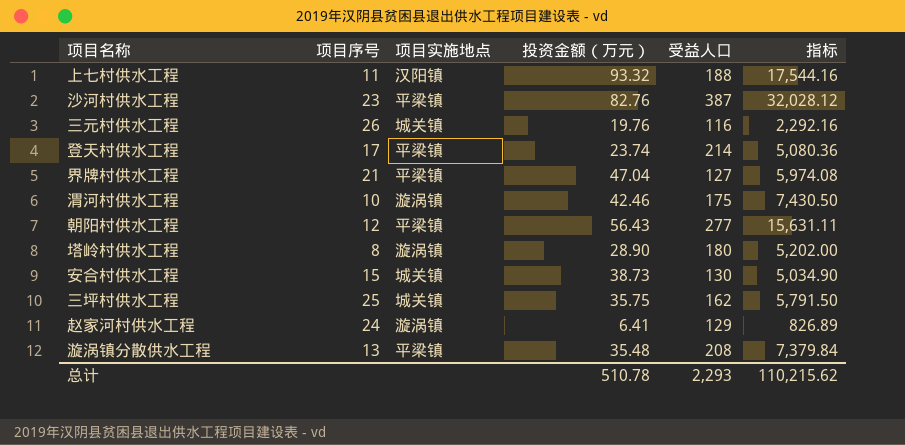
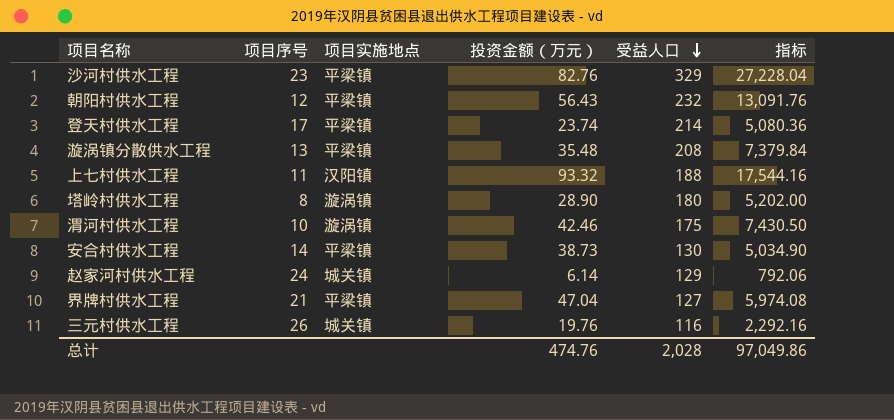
row order: none -> 受益人口 descending
row 三坪村供水工程: 25 | 城关镇 | 35.75 | 162 | 5,791.50 -> none
沙河村供水工程 | 受益人口: 387 -> 329
沙河村供水工程 | 指标: 32,028.12 -> 27,228.04
朝阳村供水工程 | 受益人口: 277 -> 232
朝阳村供水工程 | 指标: 15,631.11 -> 13,091.76
安合村供水工程 | 项目序号: 15 -> 14
安合村供水工程 | 项目实施地点: 城关镇 -> 平梁镇
赵家河村供水工程 | 项目实施地点: 漩涡镇 -> 城关镇
赵家河村供水工程 | 投资金额（万元）: 6.41 -> 6.14
赵家河村供水工程 | 指标: 826.89 -> 792.06
总计 | 投资金额（万元）: 510.78 -> 474.76
总计 | 受益人口: 2,293 -> 2,028
总计 | 指标: 110,215.62 -> 97,049.86

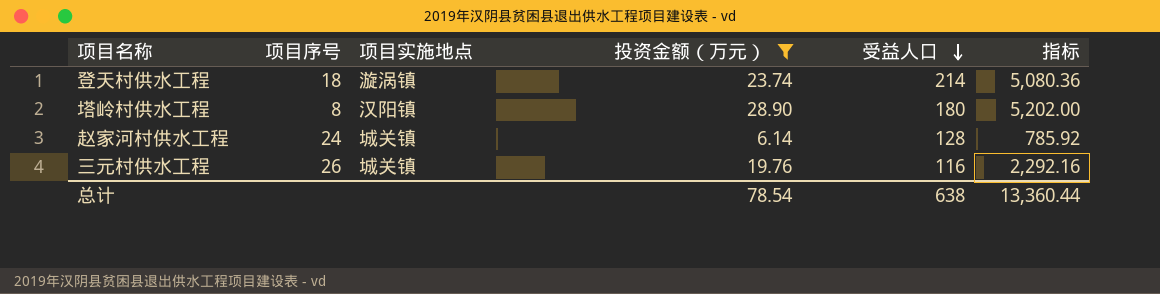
filter: none -> 投资金额（万元） <= 28.90
登天村供水工程 | 项目序号: 17 -> 18
登天村供水工程 | 项目实施地点: 平梁镇 -> 漩涡镇
塔岭村供水工程 | 项目实施地点: 漩涡镇 -> 汉阳镇
赵家河村供水工程 | 受益人口: 129 -> 128
赵家河村供水工程 | 指标: 792.06 -> 785.92
总计 | 投资金额（万元）: 474.76 -> 78.54
总计 | 受益人口: 2,028 -> 638
总计 | 指标: 97,049.86 -> 13,360.44

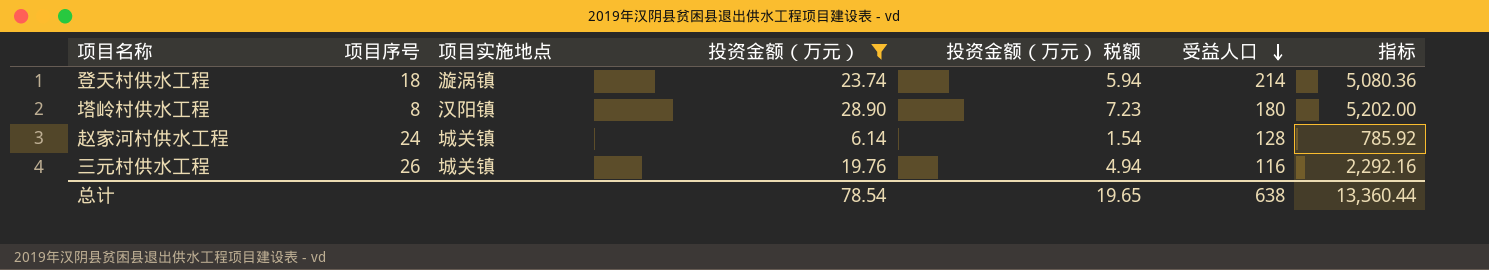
column 投资金额（万元） 税额 | formula: none -> [投资金额（万元）] * 0.25

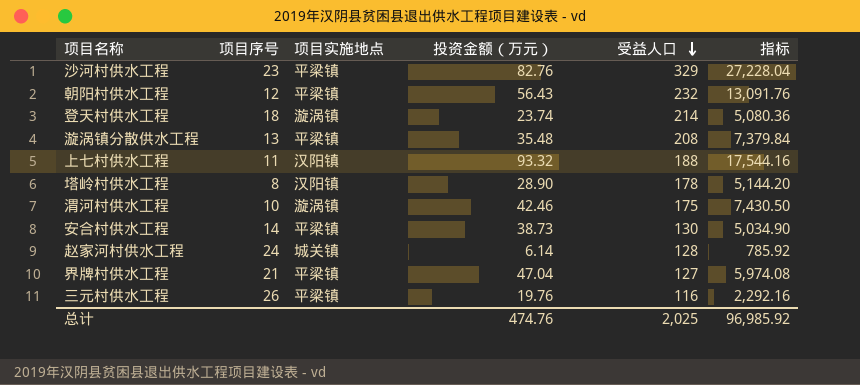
filter: 投资金额（万元） <= 28.90 -> none
column 投资金额（万元） 税额 | formula: [投资金额（万元）] * 0.25 -> none
塔岭村供水工程 | 受益人口: 180 -> 178
塔岭村供水工程 | 指标: 5,202.00 -> 5,144.20
三元村供水工程 | 项目实施地点: 城关镇 -> 平梁镇
总计 | 投资金额（万元）: 78.54 -> 474.76
总计 | 受益人口: 638 -> 2,025
总计 | 指标: 13,360.44 -> 96,985.92

